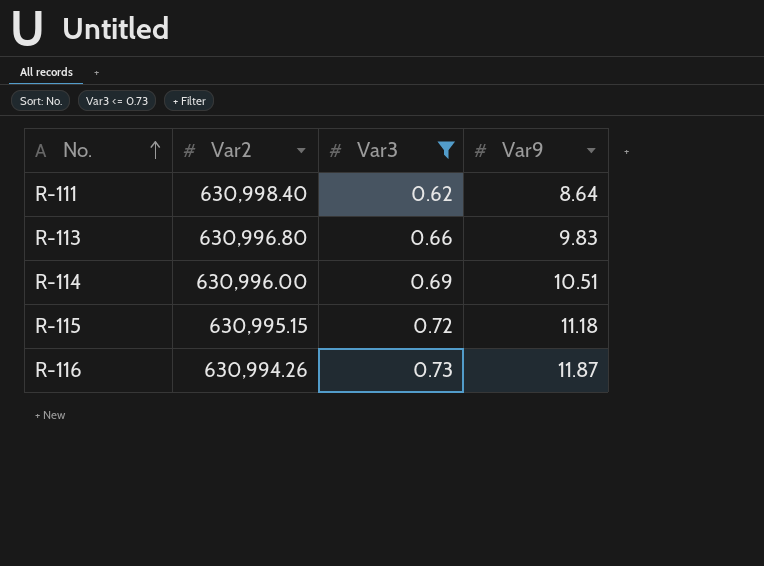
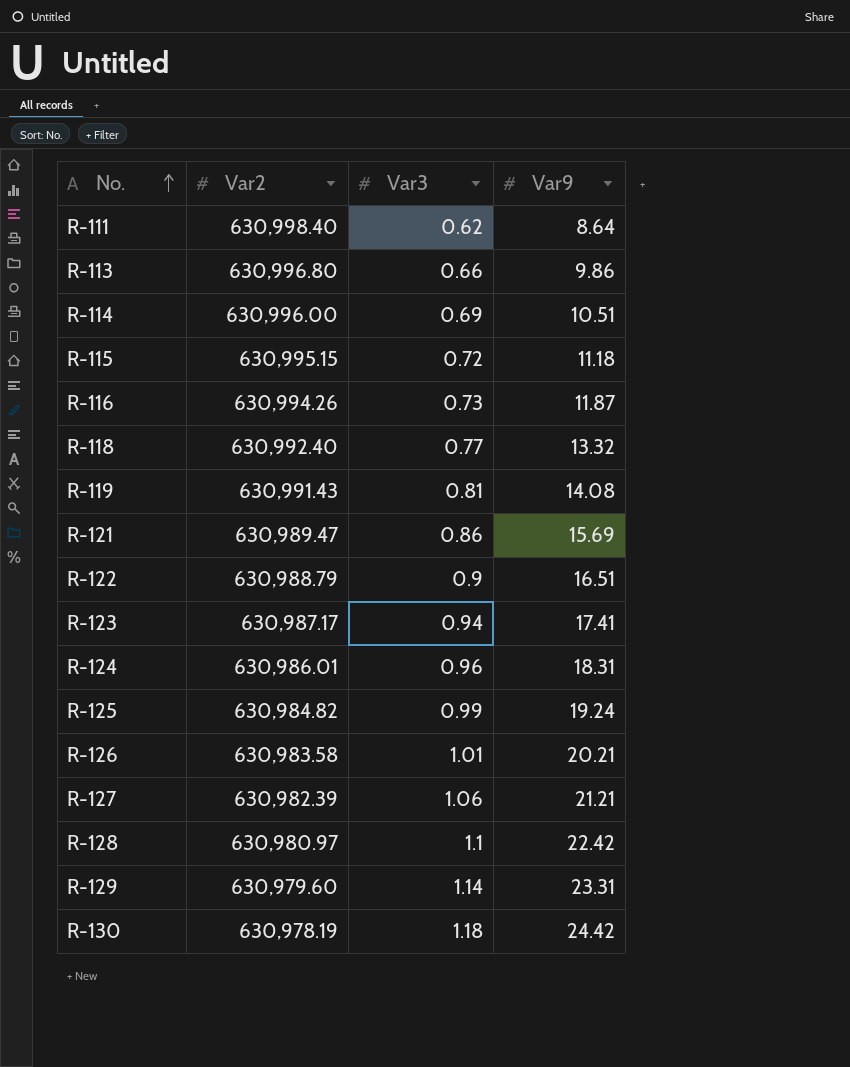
filter: Var3 <= 0.73 -> none
R-113 | Var9: 9.83 -> 9.86

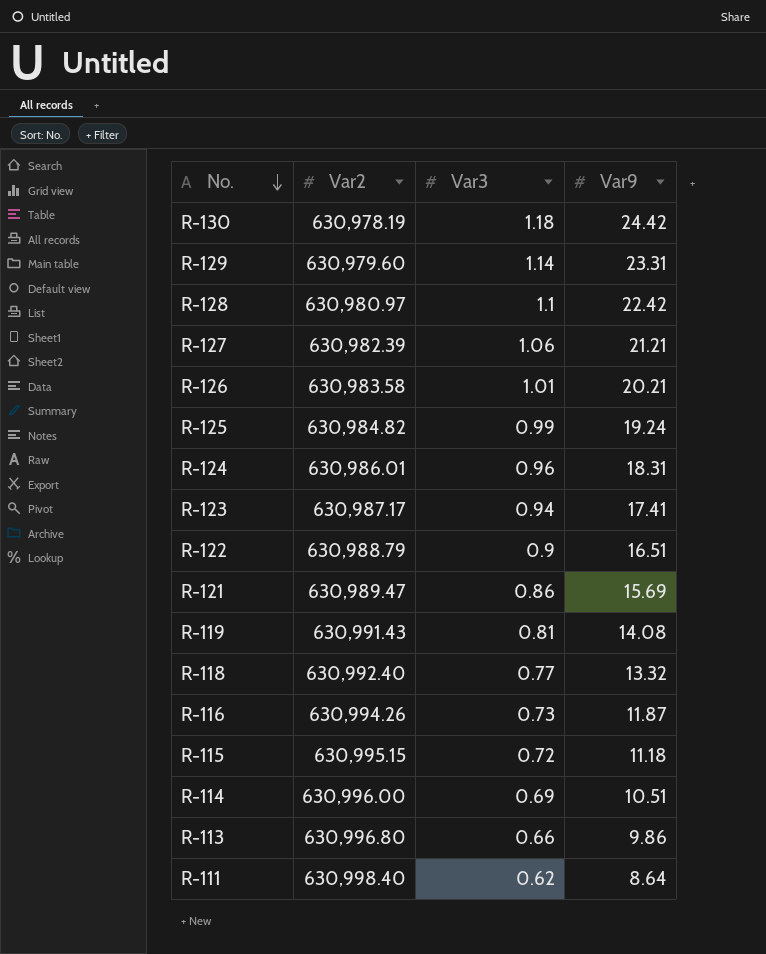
row order: No. ascending -> No. descending

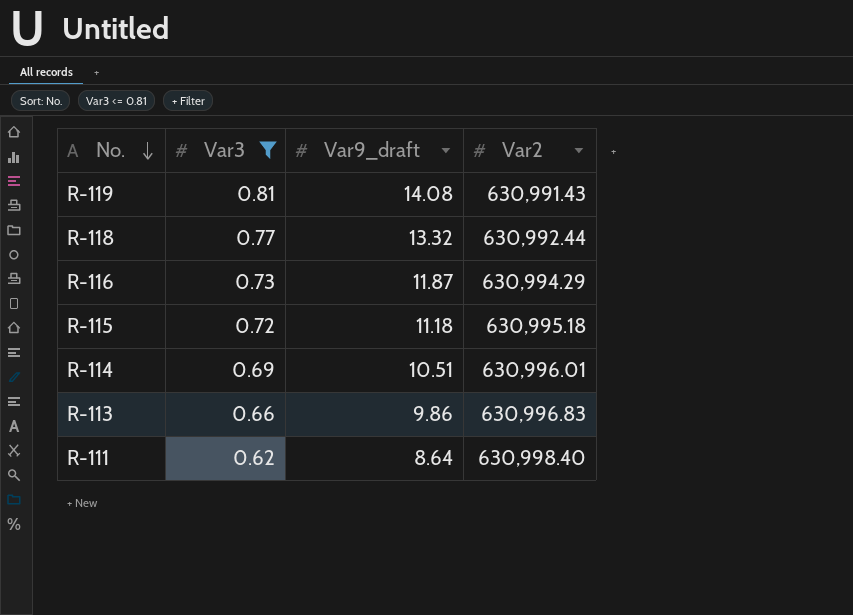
filter: none -> Var3 <= 0.81
column name: Var9 -> Var9_draft
column Var2 | position: 2 -> 4
R-118 | Var2: 630,992.40 -> 630,992.44
R-116 | Var2: 630,994.26 -> 630,994.29
R-115 | Var2: 630,995.15 -> 630,995.18
R-114 | Var2: 630,996.00 -> 630,996.01
R-113 | Var2: 630,996.80 -> 630,996.83

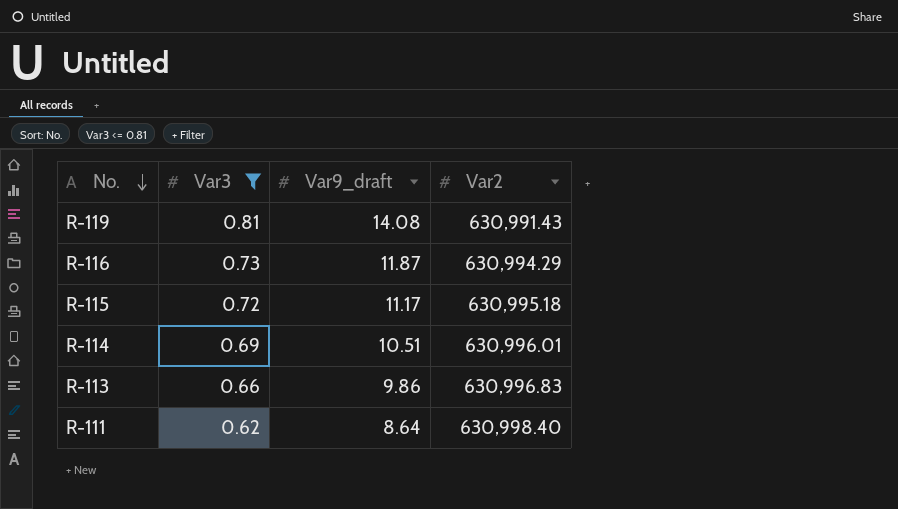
row R-118: 0.77 | 13.32 | 630,992.44 -> none
R-115 | Var9_draft: 11.18 -> 11.17

